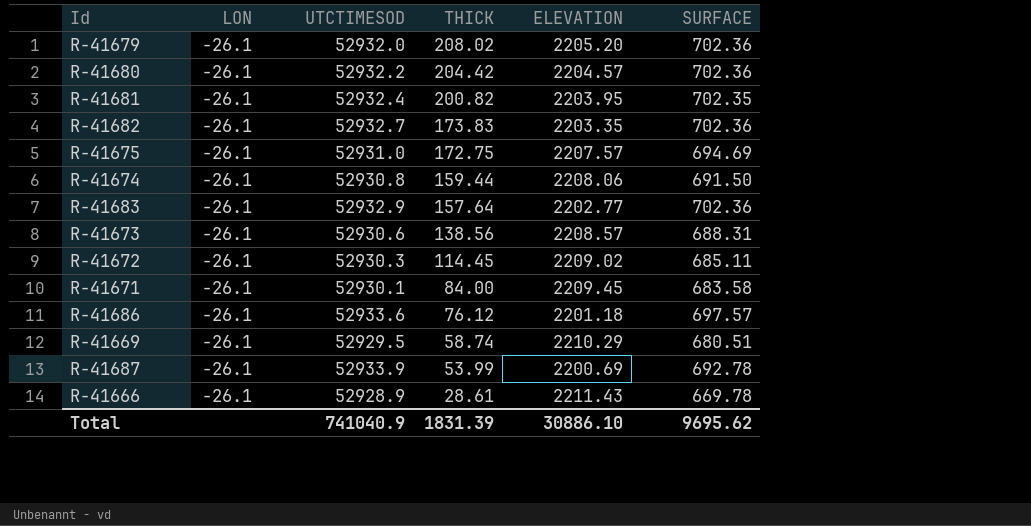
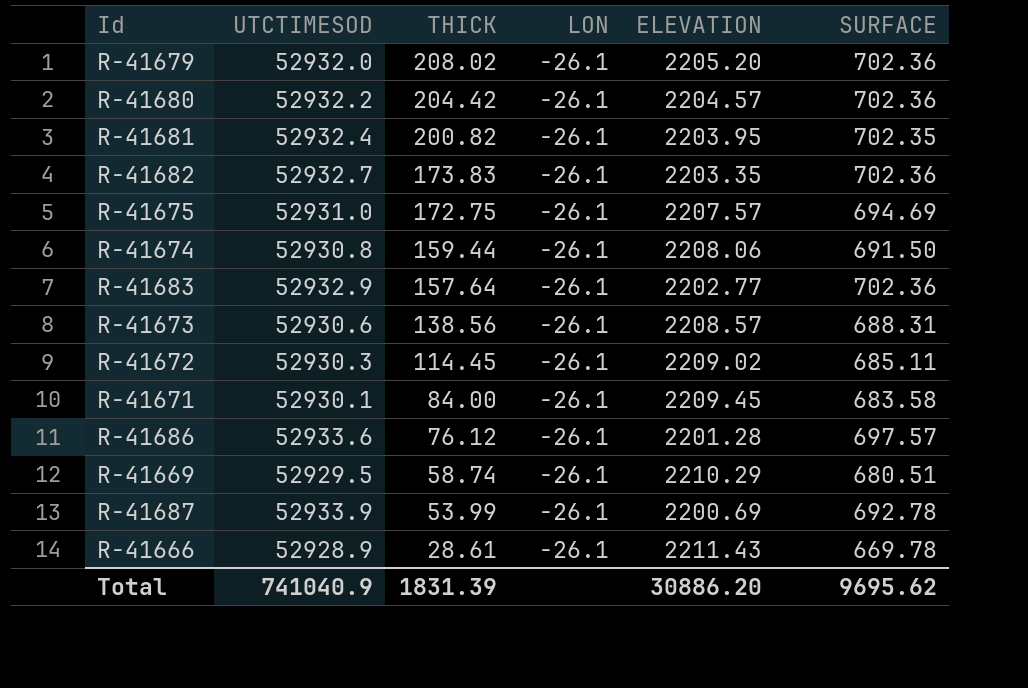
column LON | position: 2 -> 4
R-41686 | ELEVATION: 2201.18 -> 2201.28
Total | ELEVATION: 30886.10 -> 30886.20

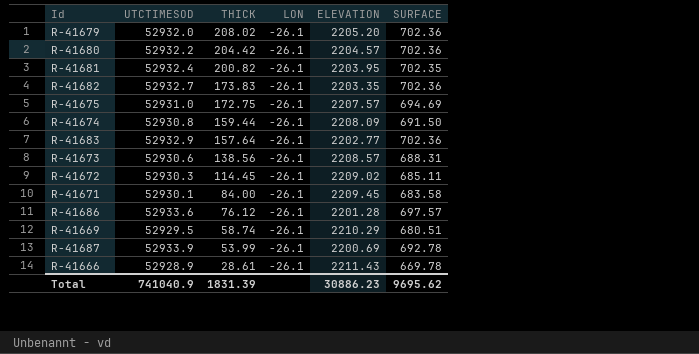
R-41674 | ELEVATION: 2208.06 -> 2208.09
Total | ELEVATION: 30886.20 -> 30886.23

